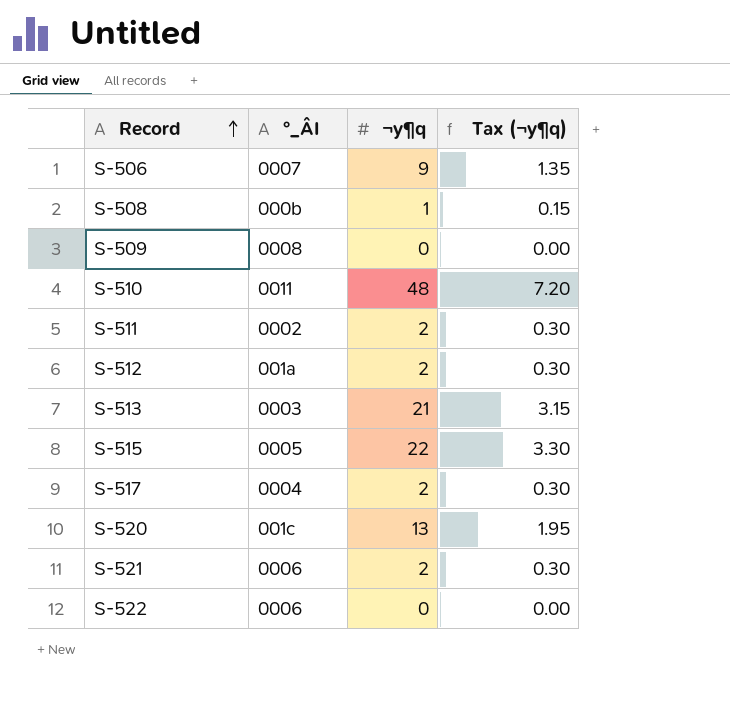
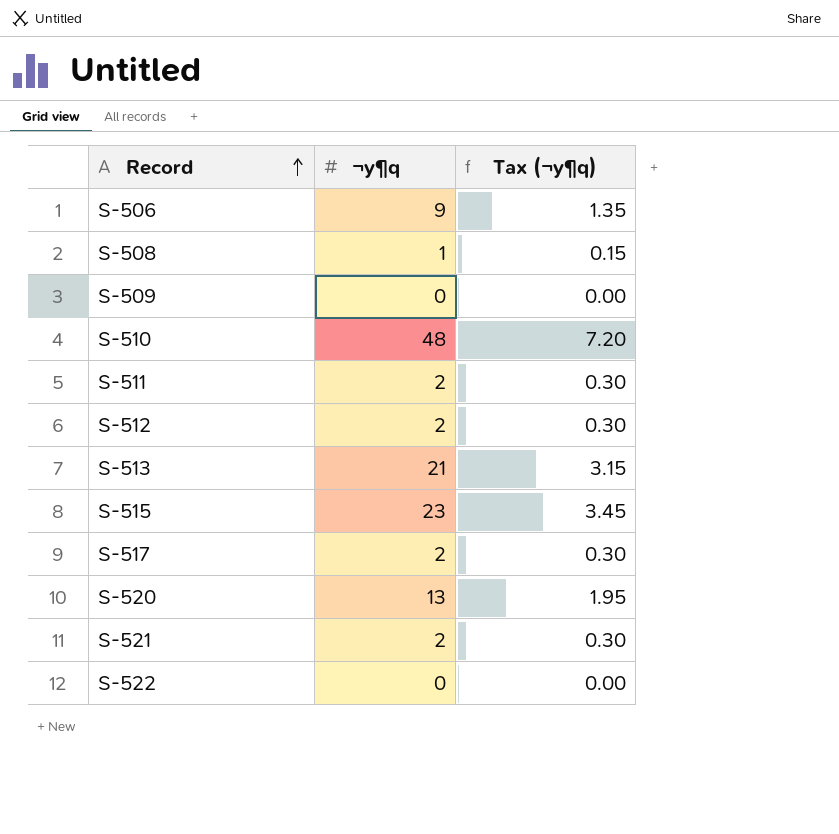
column °_ÂI | position: 2 -> none
S-515 | ¬y¶q: 22 -> 23
S-515 | Tax (¬y¶q): 3.30 -> 3.45

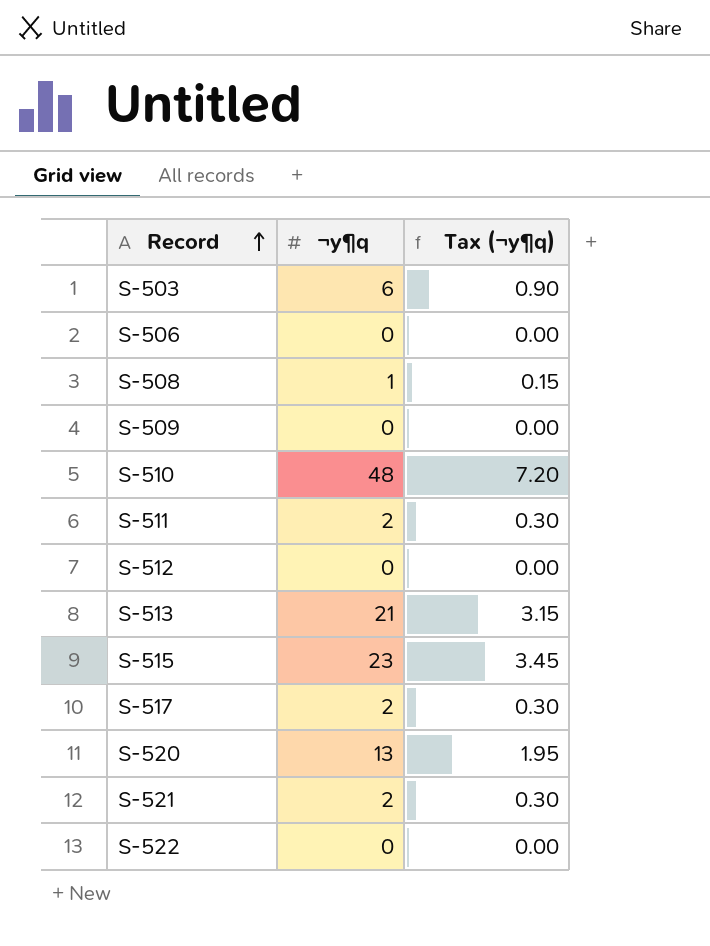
row S-503: none -> 6 | 0.90
S-506 | ¬y¶q: 9 -> 0
S-506 | Tax (¬y¶q): 1.35 -> 0.00
S-512 | ¬y¶q: 2 -> 0
S-512 | Tax (¬y¶q): 0.30 -> 0.00

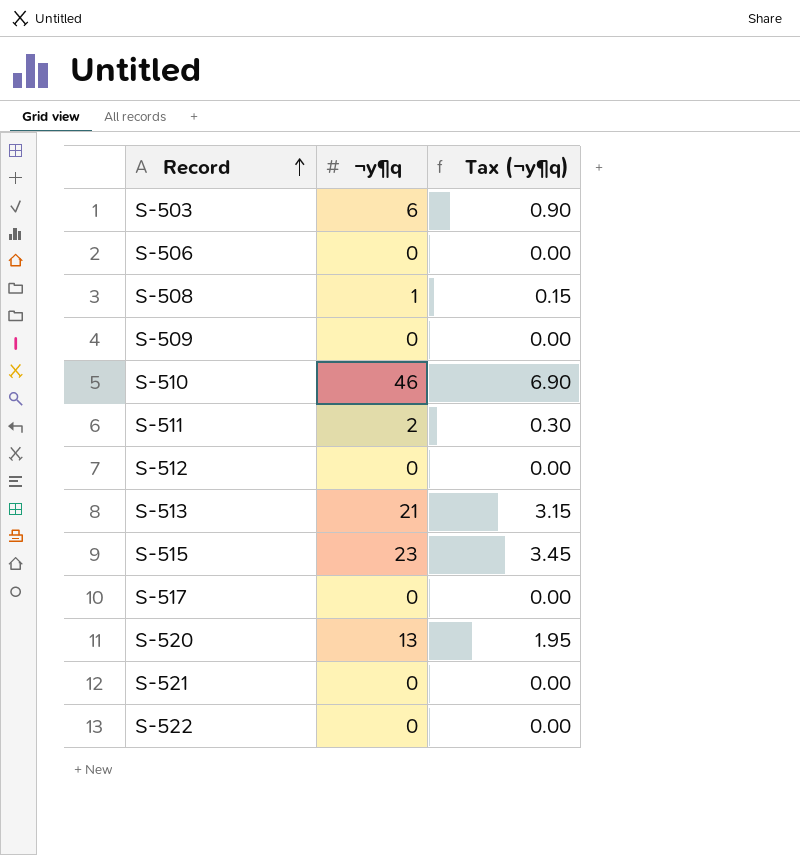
S-510 | ¬y¶q: 48 -> 46
S-510 | Tax (¬y¶q): 7.20 -> 6.90
S-517 | ¬y¶q: 2 -> 0
S-517 | Tax (¬y¶q): 0.30 -> 0.00
S-521 | ¬y¶q: 2 -> 0
S-521 | Tax (¬y¶q): 0.30 -> 0.00

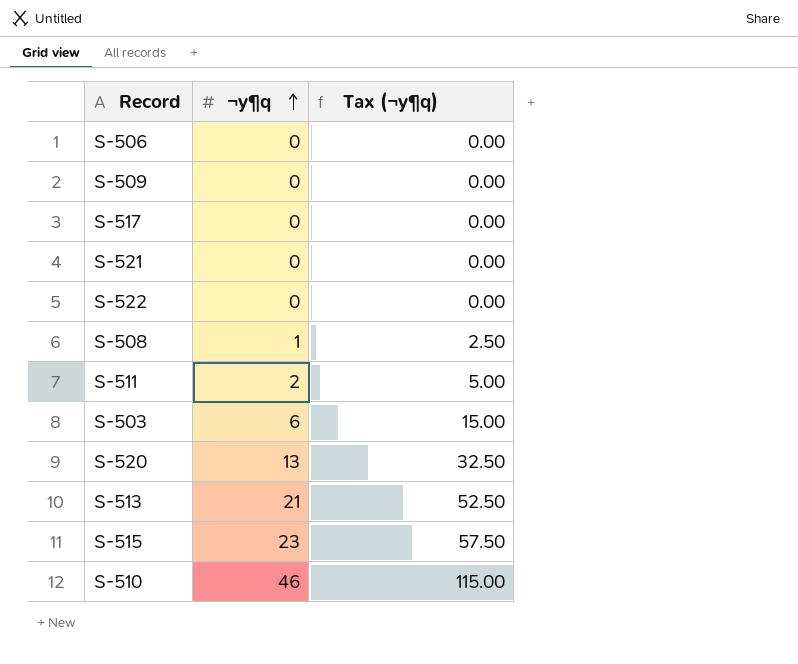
row order: Record ascending -> ¬y¶q ascending
column Tax (¬y¶q) | formula: [¬y¶q] * 0.15 -> [¬y¶q] * 2.5
row S-512: 0 | 0.00 -> none

